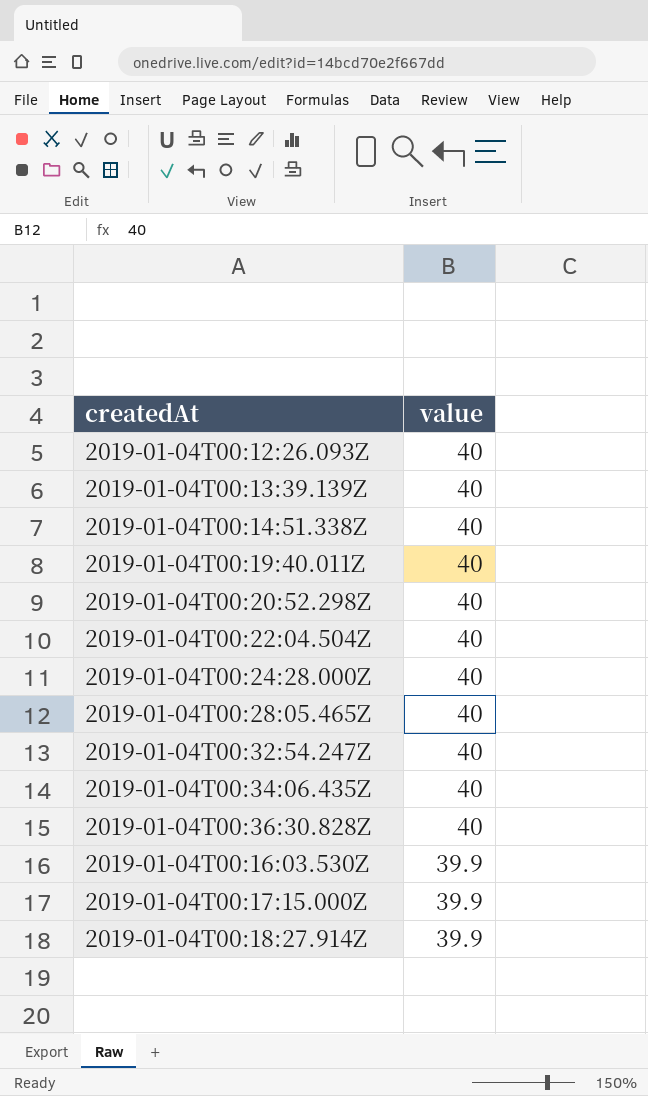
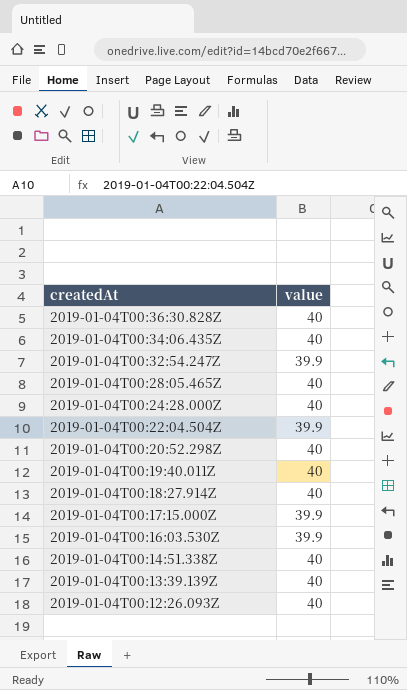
row order: value descending -> createdAt descending
2019-01-04T00:32:54.247Z | value: 40 -> 39.9
2019-01-04T00:22:04.504Z | value: 40 -> 39.9
2019-01-04T00:18:27.914Z | value: 39.9 -> 40

